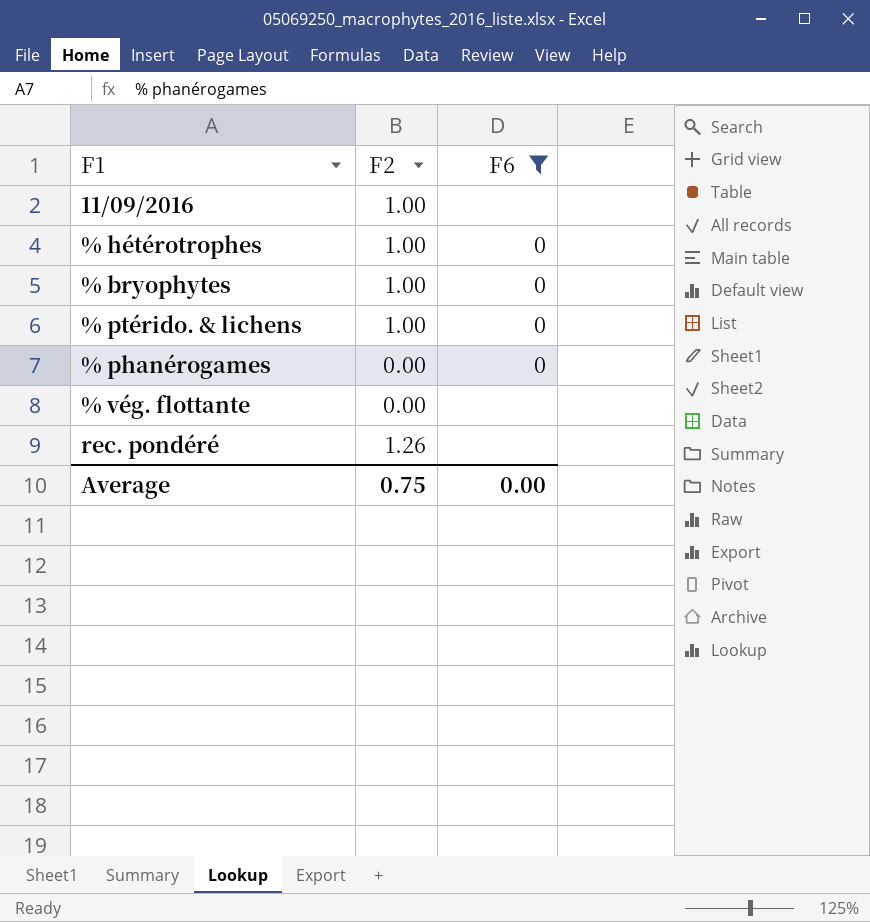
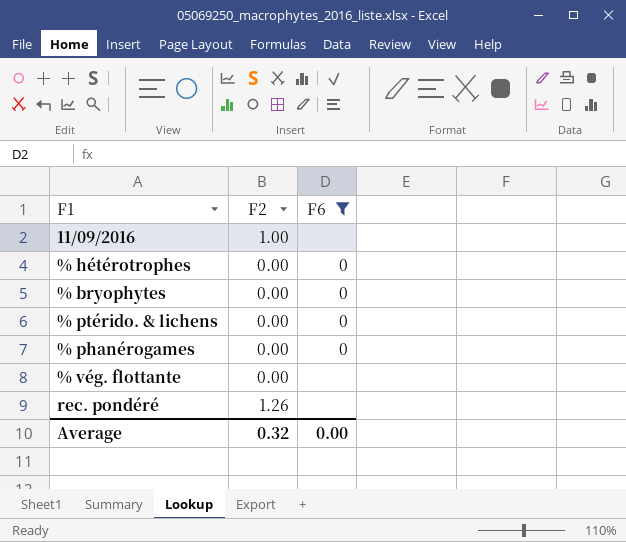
% hétérotrophes | F2: 1.00 -> 0.00
% bryophytes | F2: 1.00 -> 0.00
% ptérido. & lichens | F2: 1.00 -> 0.00
Average | F2: 0.75 -> 0.32

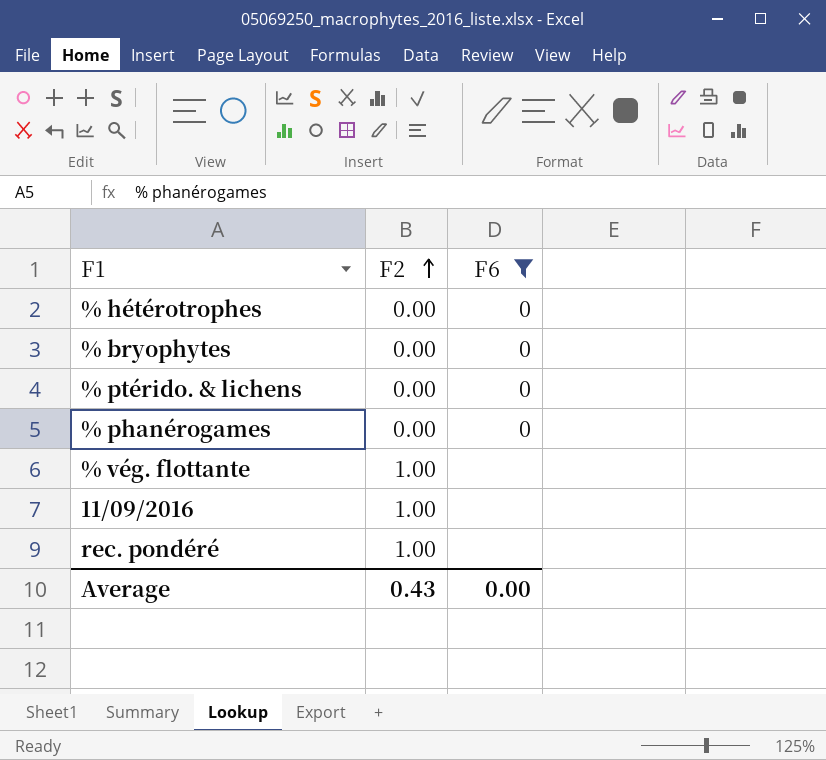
row order: none -> F2 ascending
% vég. flottante | F2: 0.00 -> 1.00
rec. pondéré | F2: 1.26 -> 1.00
Average | F2: 0.32 -> 0.43

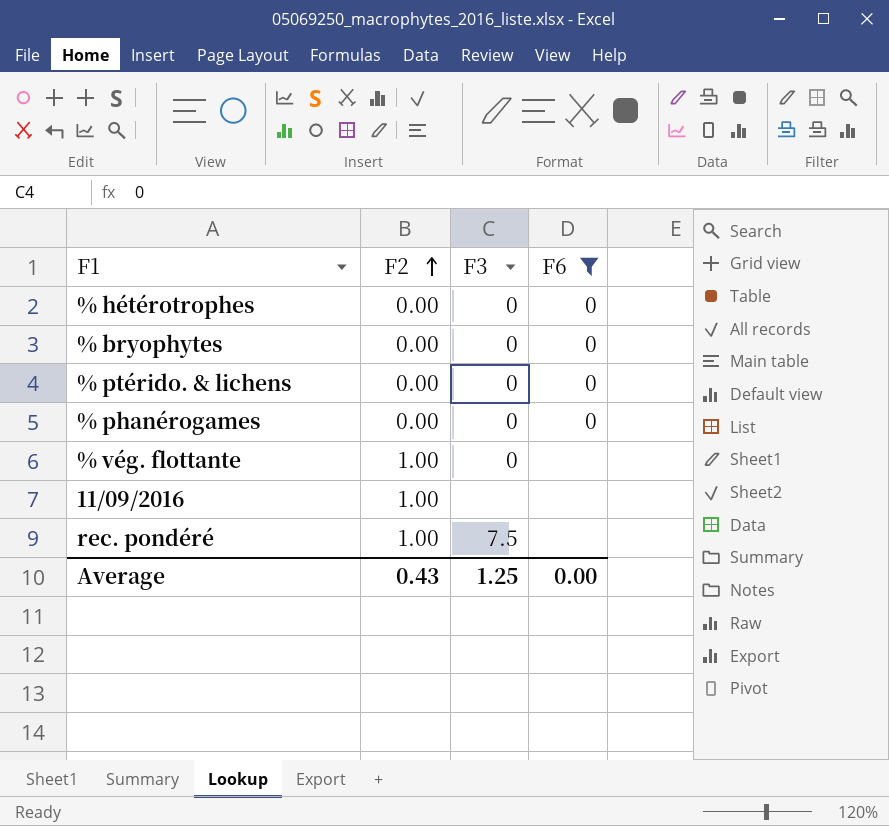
column F3 | position: none -> 3

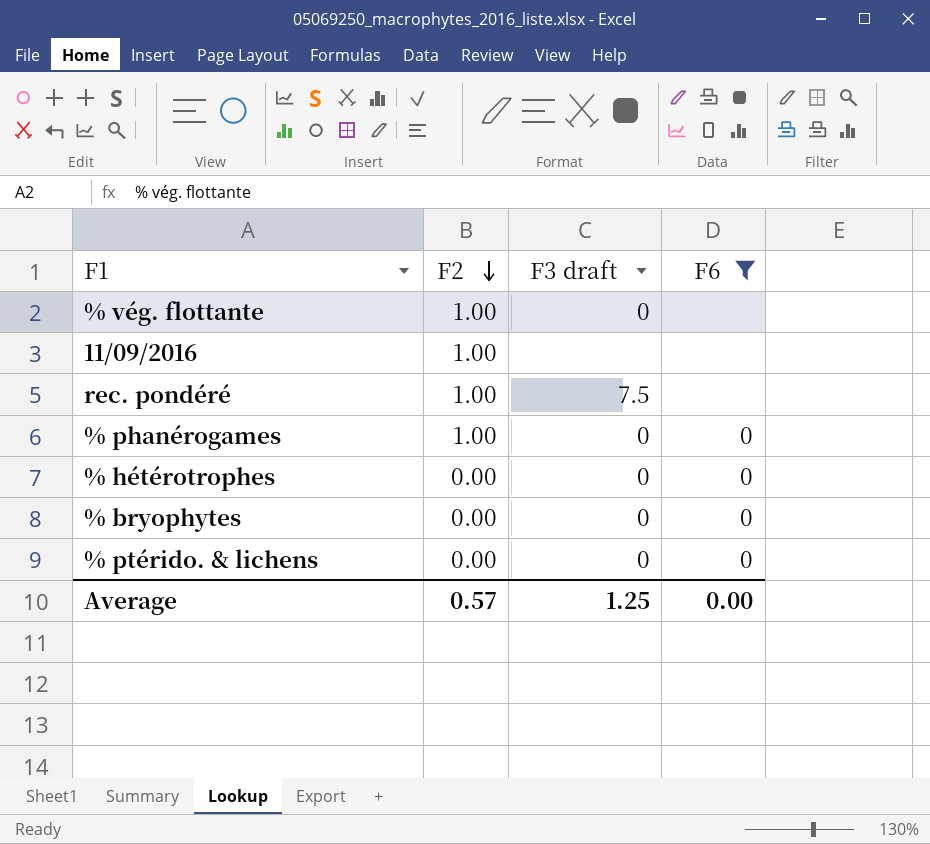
row order: F2 ascending -> F2 descending
column name: F3 -> F3 draft
% phanérogames | F2: 0.00 -> 1.00
Average | F2: 0.43 -> 0.57

